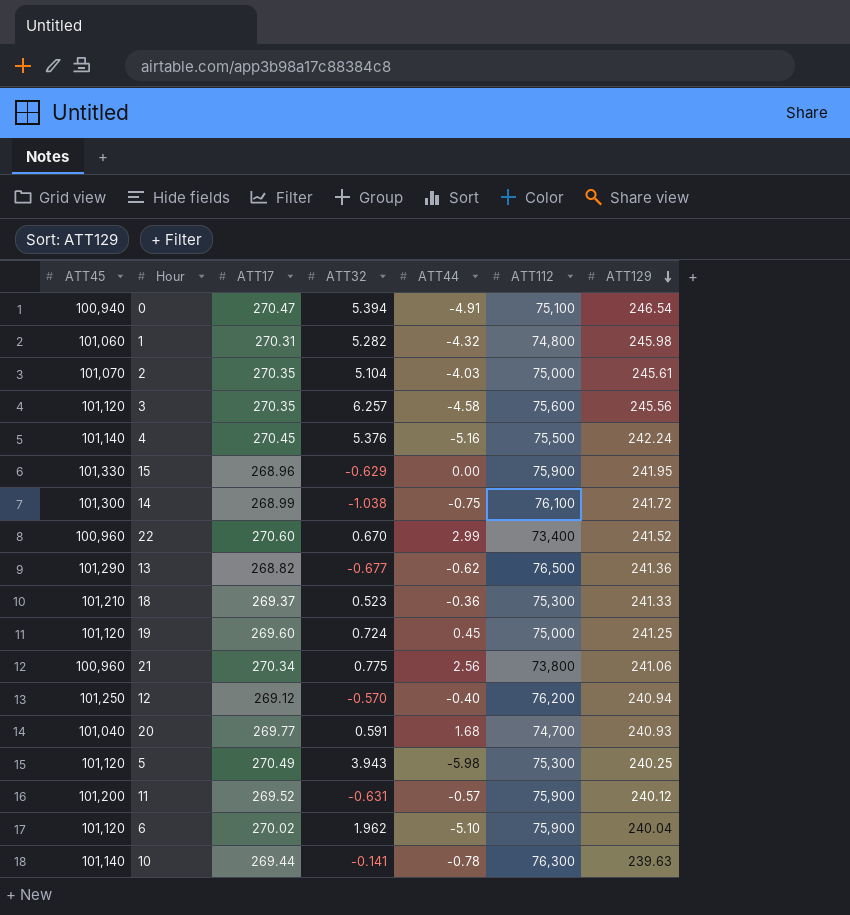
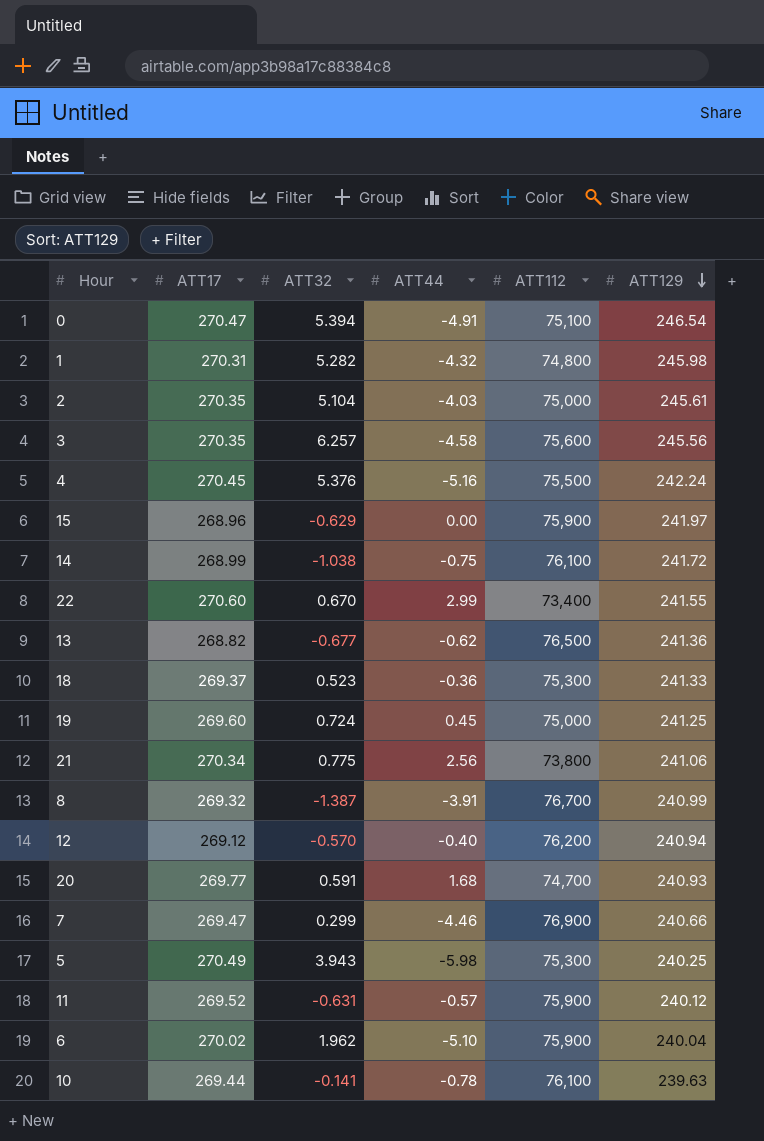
column ATT45 | position: 1 -> none
15 | ATT129: 241.95 -> 241.97
22 | ATT129: 241.52 -> 241.55
row 8: none -> 269.32 | -1.387 | -3.91 | 76,700 | 240.99
row 7: none -> 269.47 | 0.299 | -4.46 | 76,900 | 240.66
10 | ATT112: 76,300 -> 76,100

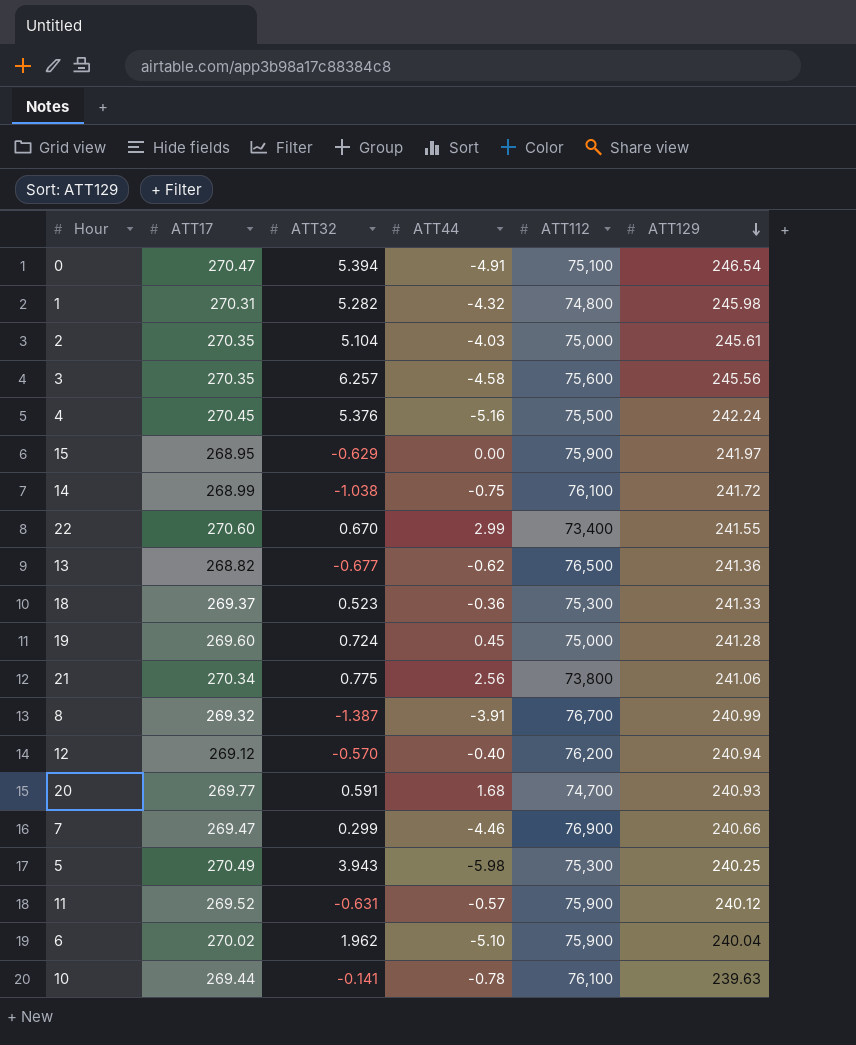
15 | ATT17: 268.96 -> 268.95
19 | ATT129: 241.25 -> 241.28

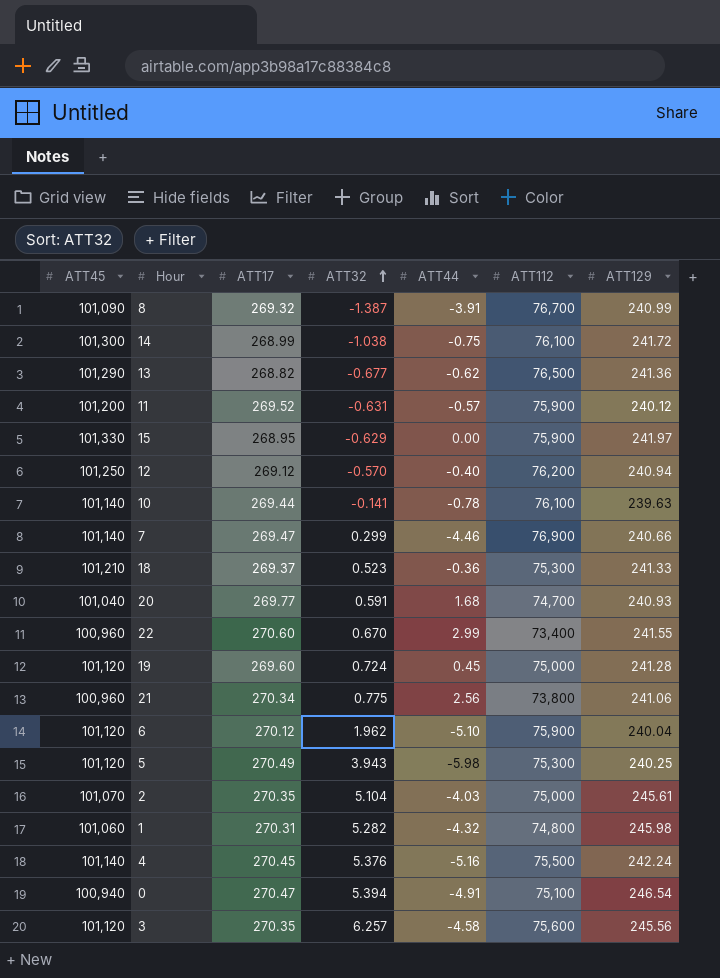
row order: ATT129 descending -> ATT32 ascending
column ATT45 | position: none -> 1
6 | ATT17: 270.02 -> 270.12

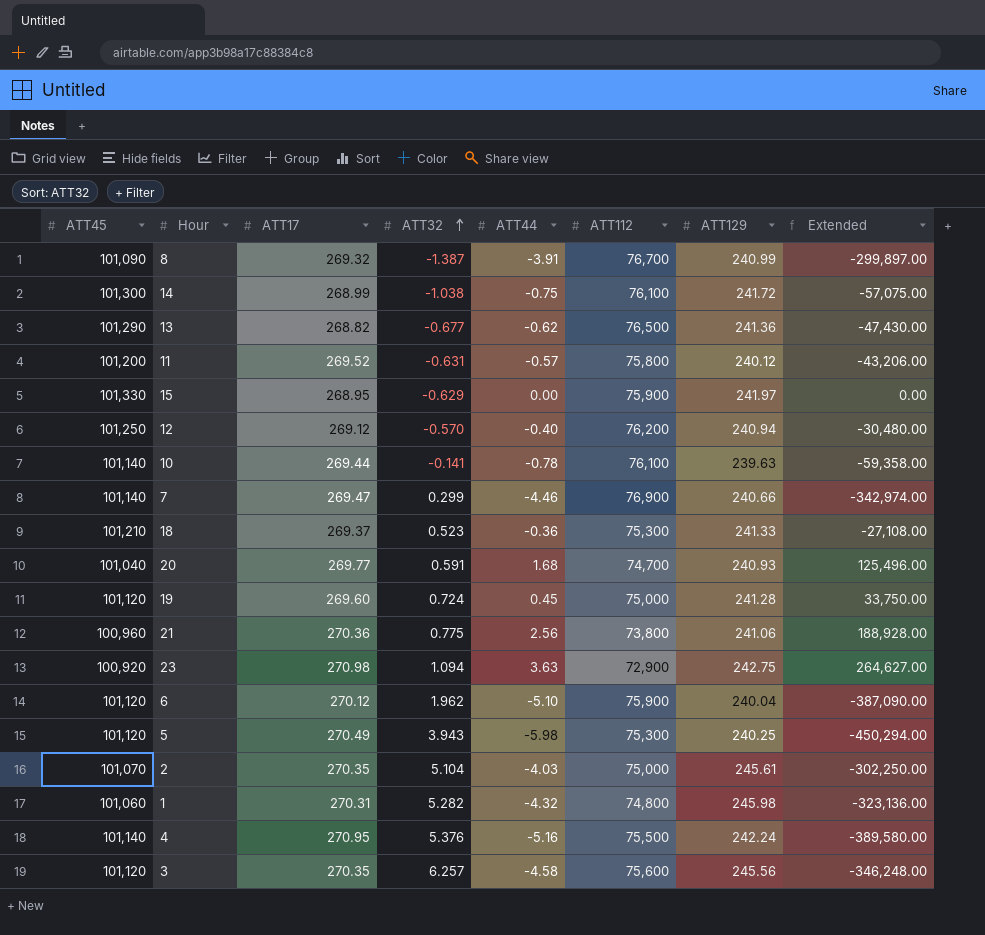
column Extended | formula: none -> [ATT44] * [ATT112]
row 22: 100,960 | 270.60 | 0.670 | 2.99 | 73,400 | 241.55 -> none
row 0: 100,940 | 270.47 | 5.394 | -4.91 | 75,100 | 246.54 -> none
11 | ATT112: 75,900 -> 75,800
21 | ATT17: 270.34 -> 270.36
row 23: none -> 100,920 | 270.98 | 1.094 | 3.63 | 72,900 | 242.75 | 264,627.00
4 | ATT17: 270.45 -> 270.95

